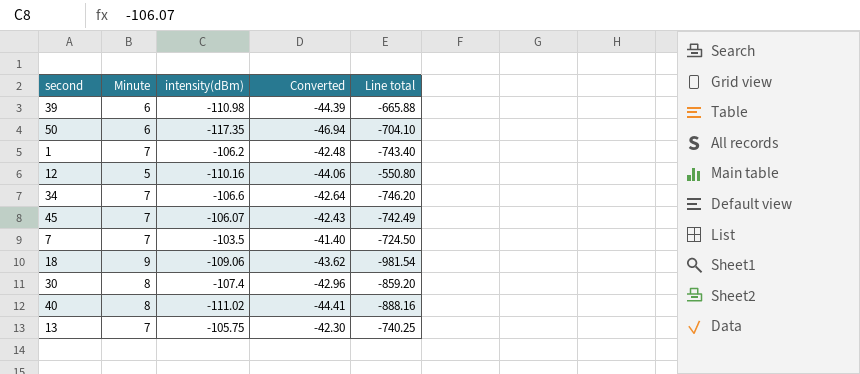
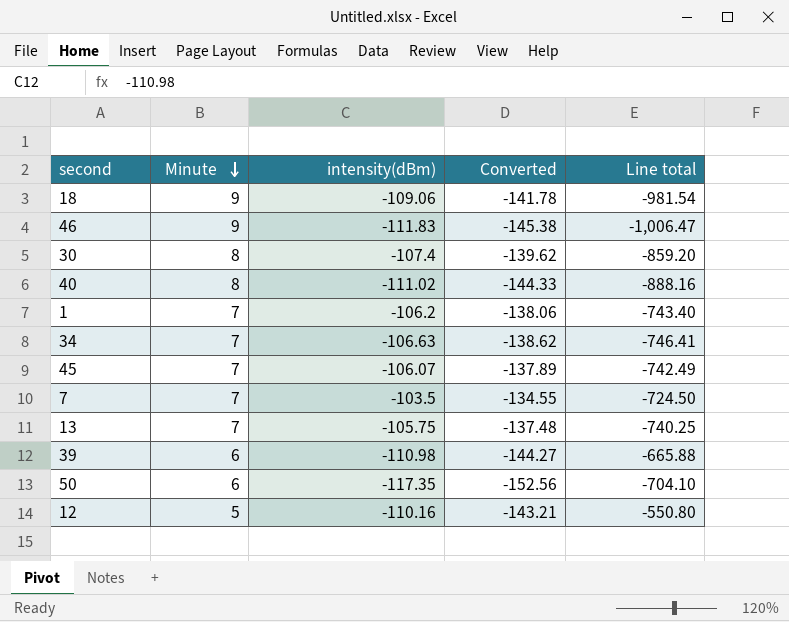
row order: none -> Minute descending
column Converted | formula: [intensity(dBm)] * 0.4 -> [intensity(dBm)] * 1.3
row 46: none -> 9 | -111.83 | -145.38 | -1,006.47
34 | intensity(dBm): -106.6 -> -106.63
34 | Line total: -746.20 -> -746.41

